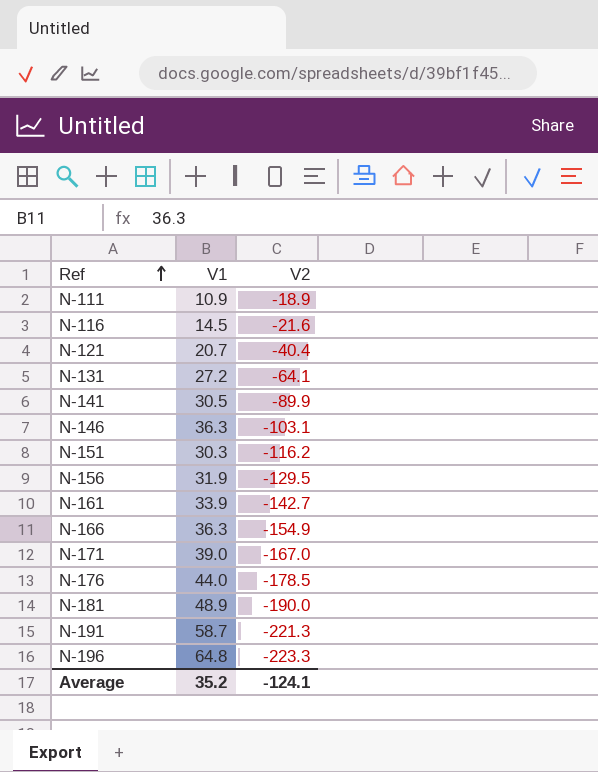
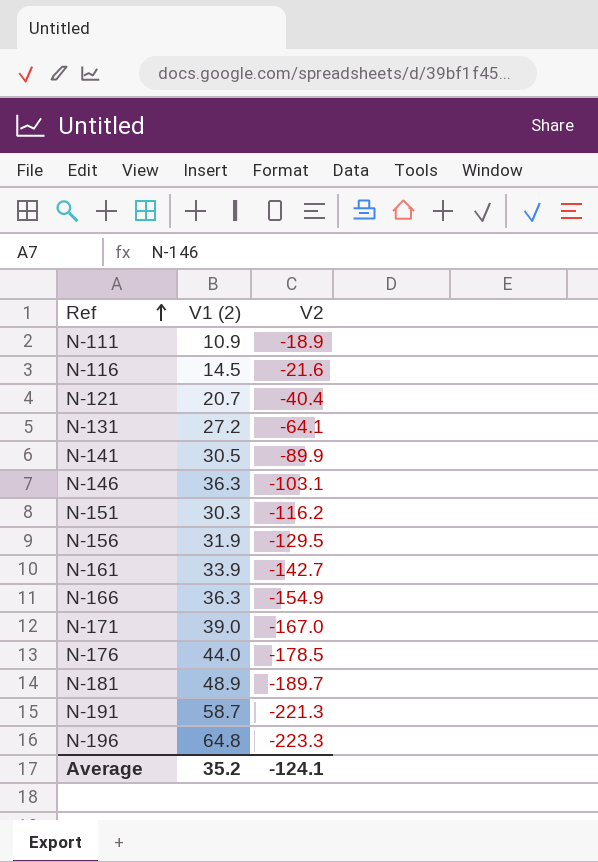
column name: V1 -> V1 (2)
N-181 | V2: -190.0 -> -189.7

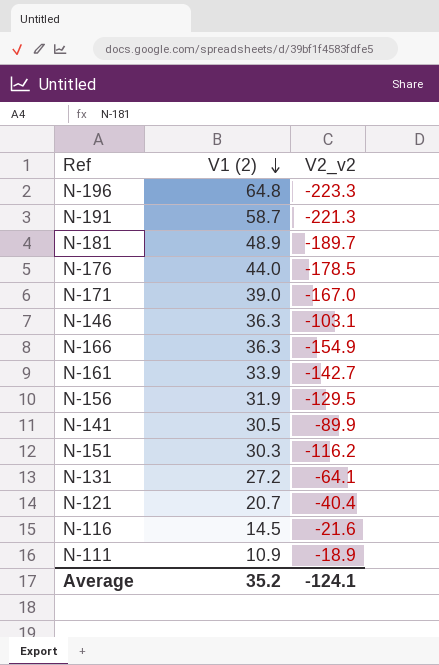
row order: Ref ascending -> V1 (2) descending
column name: V2 -> V2_v2

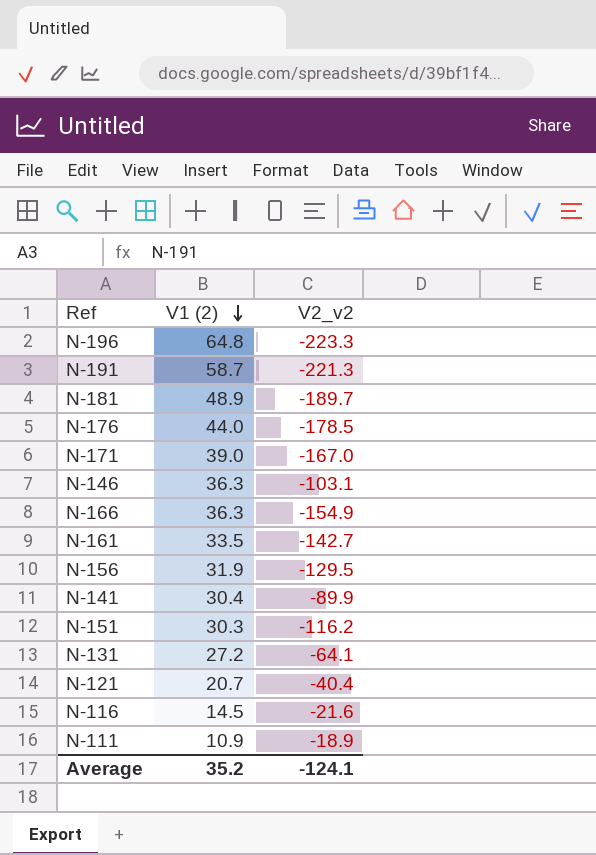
N-161 | V1 (2): 33.9 -> 33.5
N-141 | V1 (2): 30.5 -> 30.4

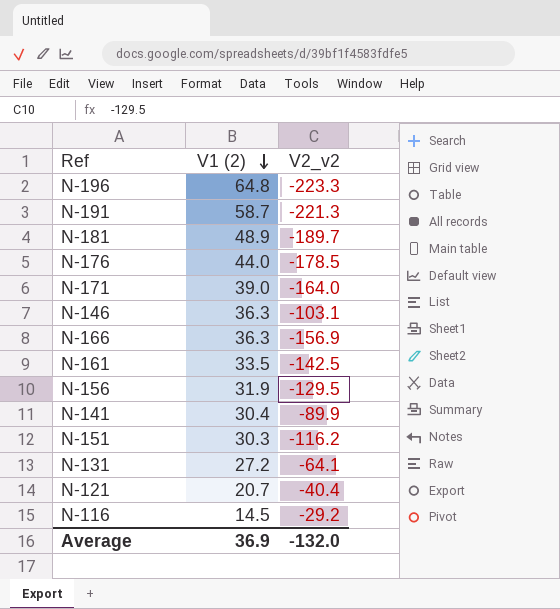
row N-111: 10.9 | -18.9 -> none
N-171 | V2_v2: -167.0 -> -164.0
N-166 | V2_v2: -154.9 -> -156.9
N-161 | V2_v2: -142.7 -> -142.5
N-116 | V2_v2: -21.6 -> -29.2
Average | V1 (2): 35.2 -> 36.9
Average | V2_v2: -124.1 -> -132.0

